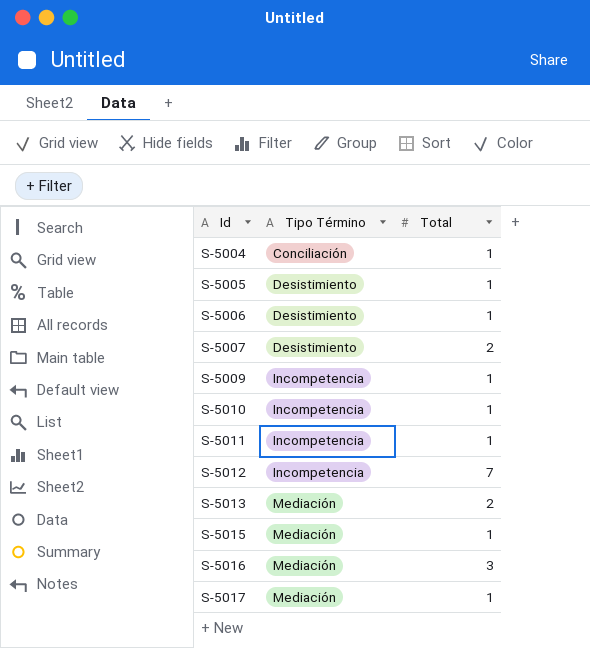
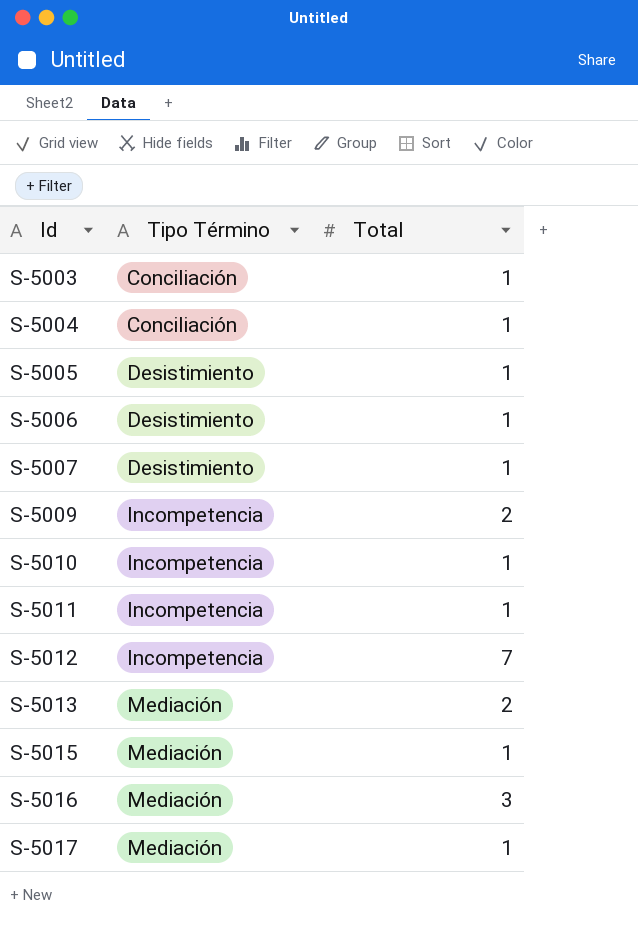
row S-5003: none -> Conciliación | 1
S-5007 | Total: 2 -> 1
S-5009 | Total: 1 -> 2

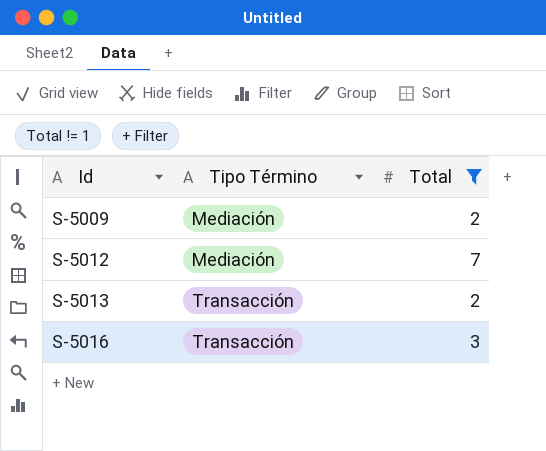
filter: none -> Total != 1
S-5009 | Tipo Término: Incompetencia -> Mediación
S-5012 | Tipo Término: Incompetencia -> Mediación
S-5013 | Tipo Término: Mediación -> Transacción
S-5016 | Tipo Término: Mediación -> Transacción

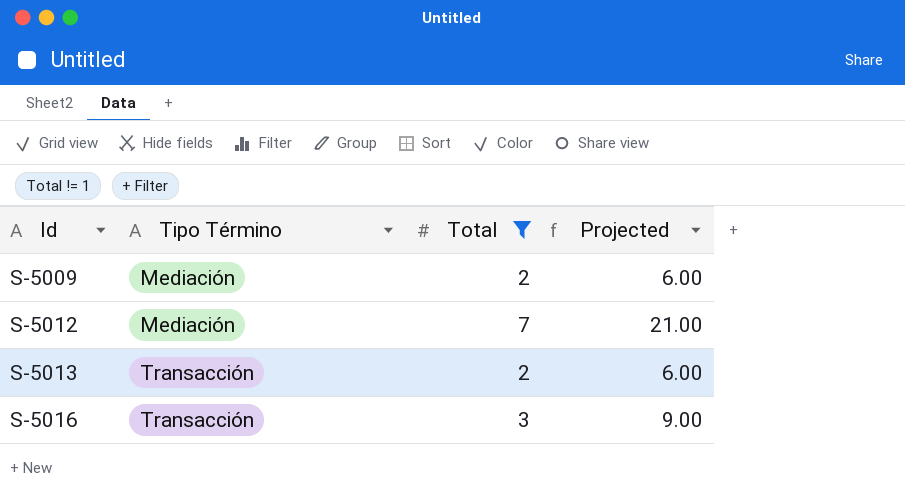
column Projected | formula: none -> [Total] * 3

